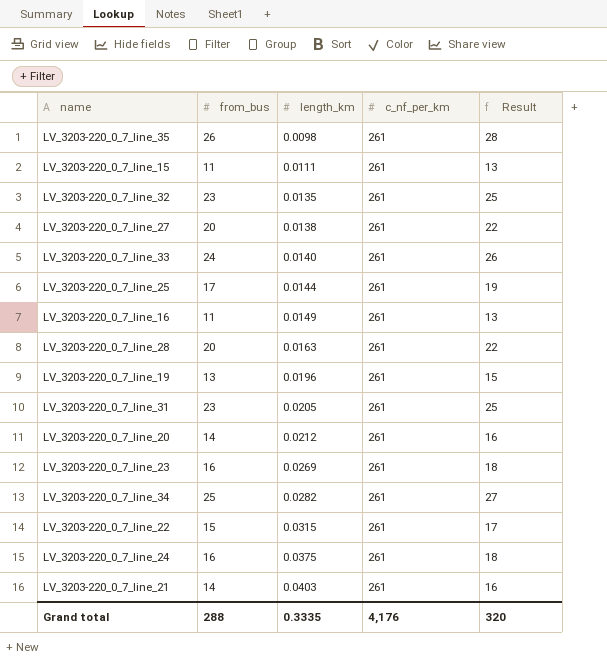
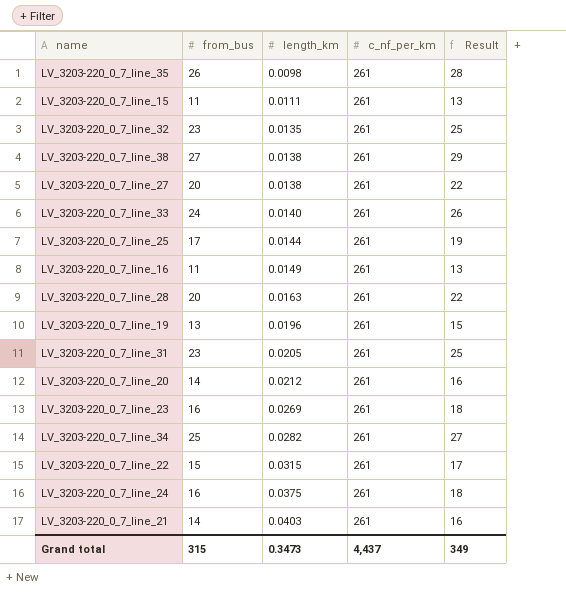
row LV_3203-220_0_7_line_38: none -> 27 | 0.0138 | 261 | 29
Grand total | from_bus: 288 -> 315
Grand total | length_km: 0.3335 -> 0.3473
Grand total | c_nf_per_km: 4,176 -> 4,437
Grand total | Result: 320 -> 349

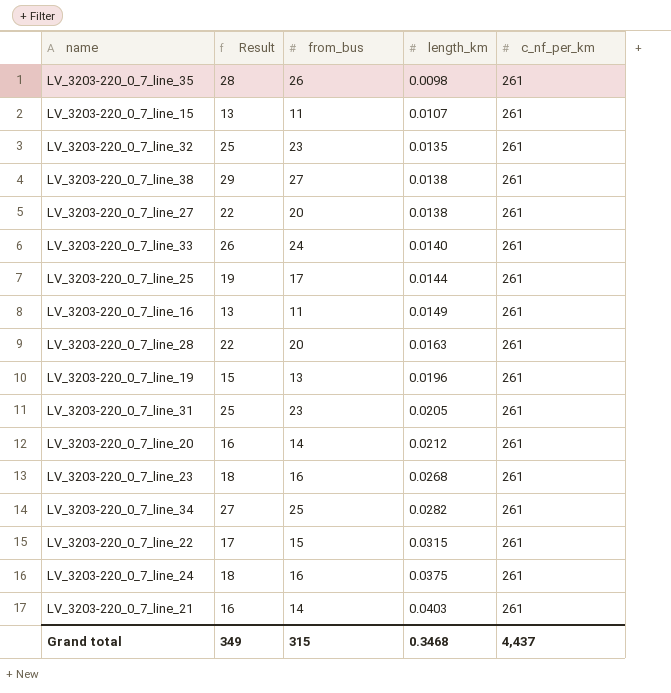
column Result | position: 5 -> 2
LV_3203-220_0_7_line_15 | length_km: 0.0111 -> 0.0107
LV_3203-220_0_7_line_23 | length_km: 0.0269 -> 0.0268
Grand total | length_km: 0.3473 -> 0.3468

